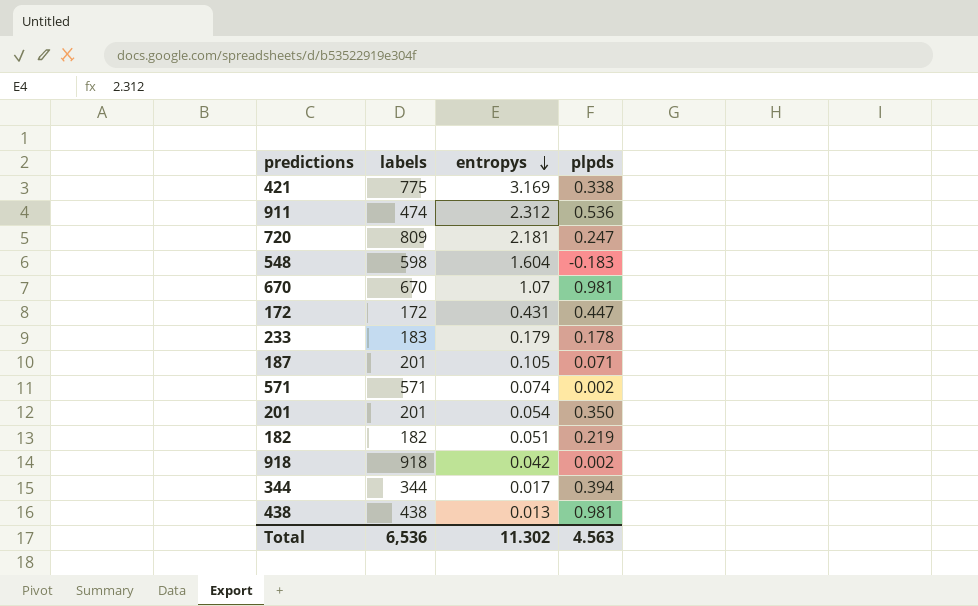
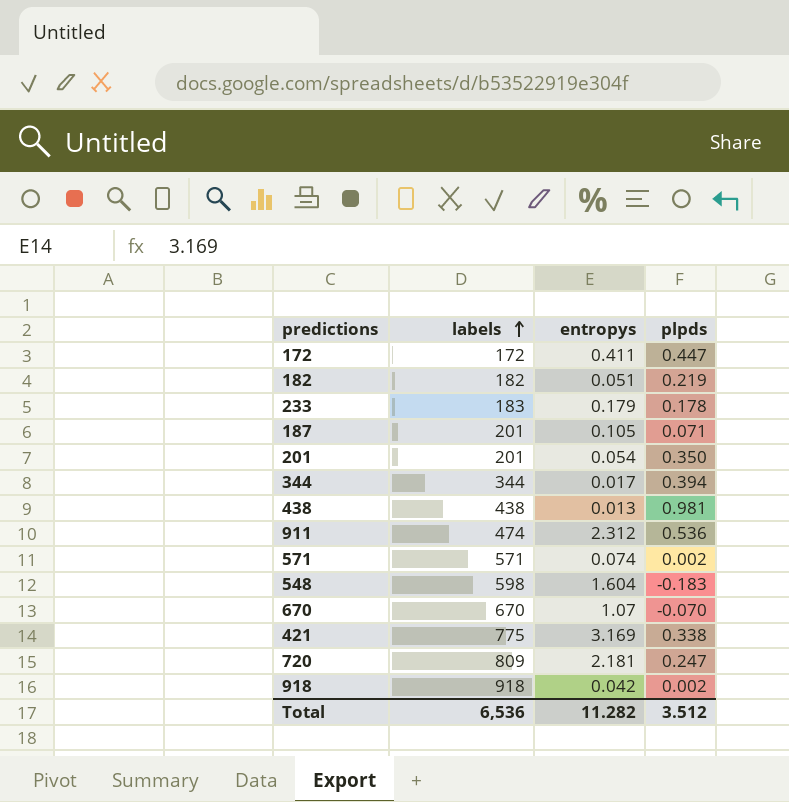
row order: entropys descending -> labels ascending
172 | entropys: 0.431 -> 0.411
670 | plpds: 0.981 -> -0.070
Total | entropys: 11.302 -> 11.282
Total | plpds: 4.563 -> 3.512

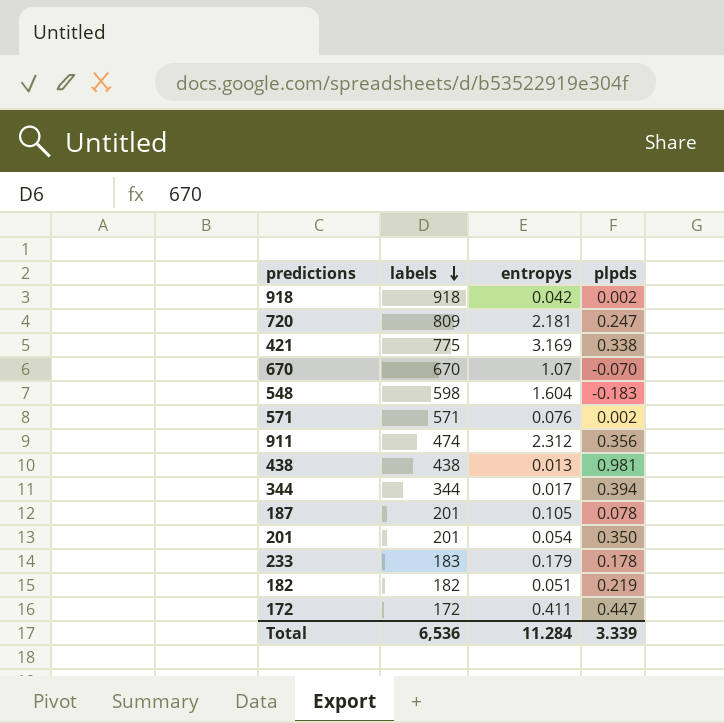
row order: labels ascending -> labels descending
571 | entropys: 0.074 -> 0.076
911 | plpds: 0.536 -> 0.356
187 | plpds: 0.071 -> 0.078
Total | entropys: 11.282 -> 11.284
Total | plpds: 3.512 -> 3.339

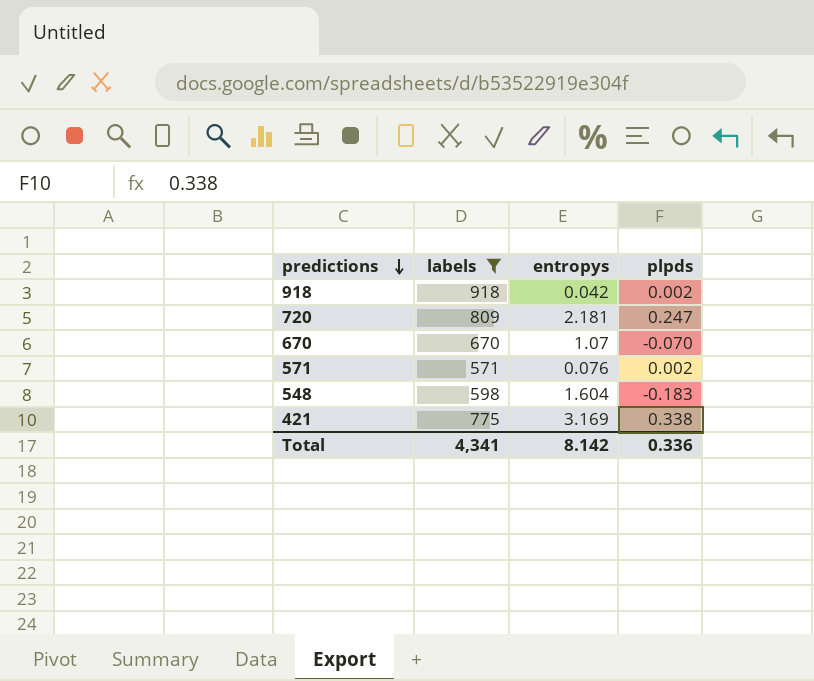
filter: none -> labels >= 571
row order: labels descending -> predictions descending
Total | labels: 6,536 -> 4,341
Total | entropys: 11.284 -> 8.142
Total | plpds: 3.339 -> 0.336

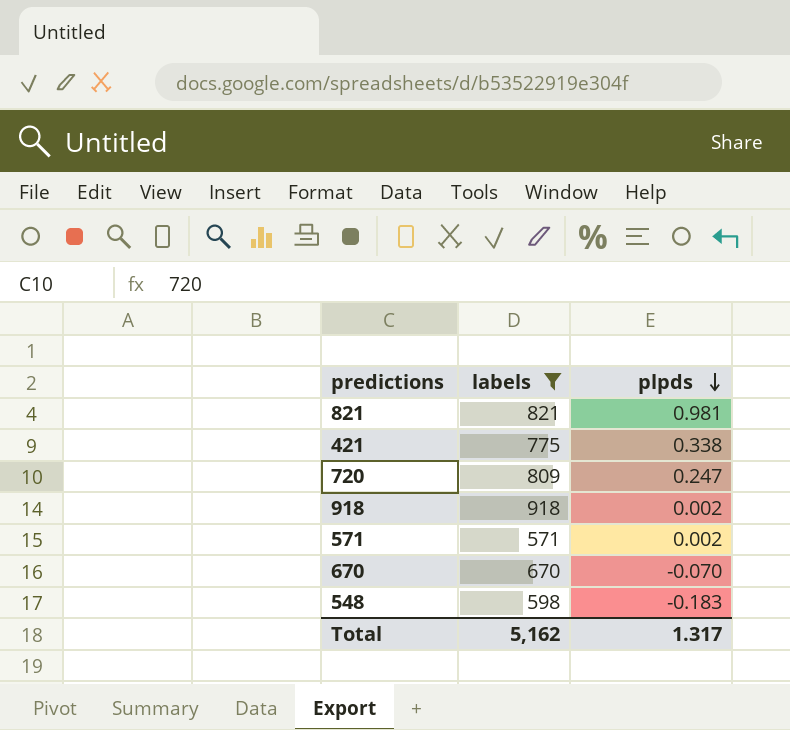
row order: predictions descending -> plpds descending
column entropys | position: 3 -> none
row 821: none -> 821 | 0.981
Total | labels: 4,341 -> 5,162
Total | plpds: 0.336 -> 1.317

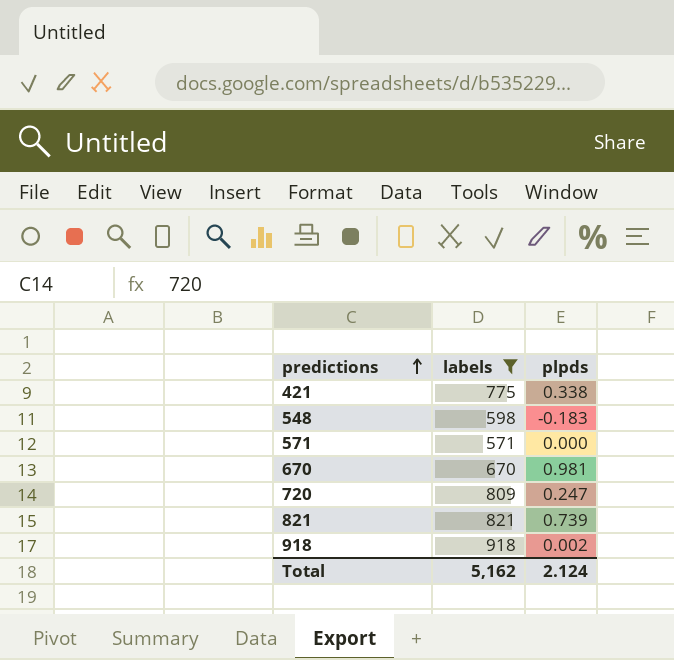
row order: plpds descending -> predictions ascending
571 | plpds: 0.002 -> 0.000
670 | plpds: -0.070 -> 0.981
821 | plpds: 0.981 -> 0.739
Total | plpds: 1.317 -> 2.124

